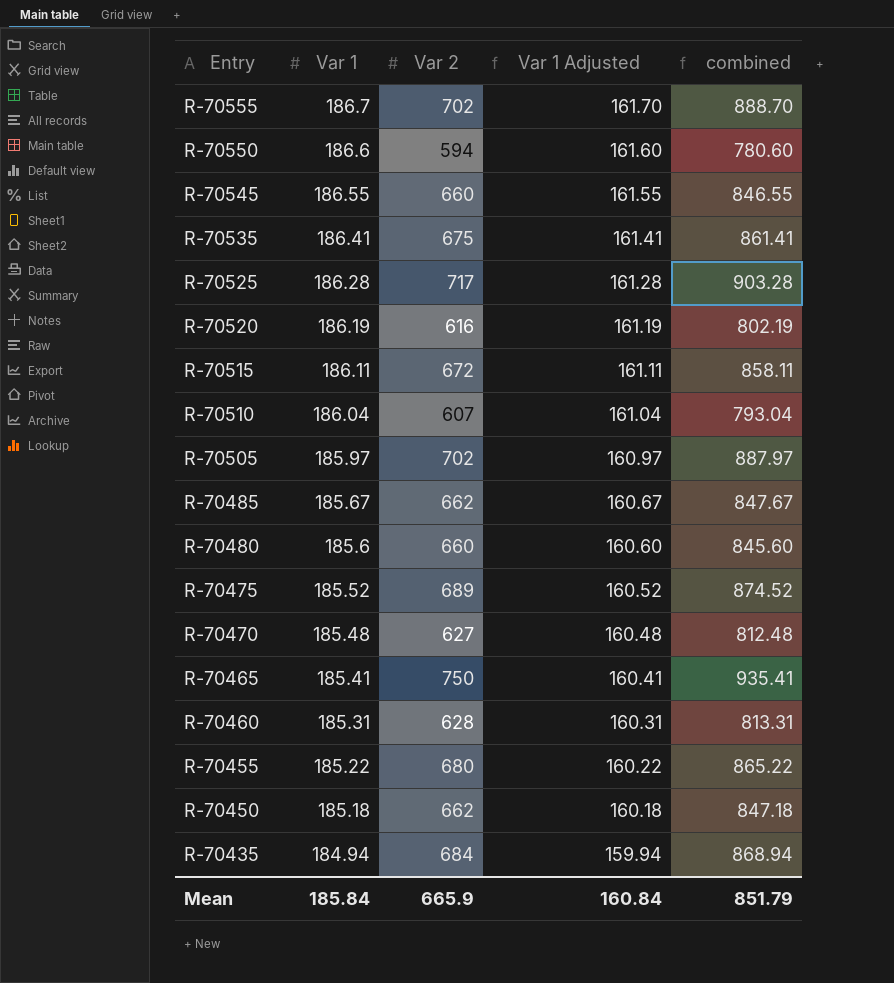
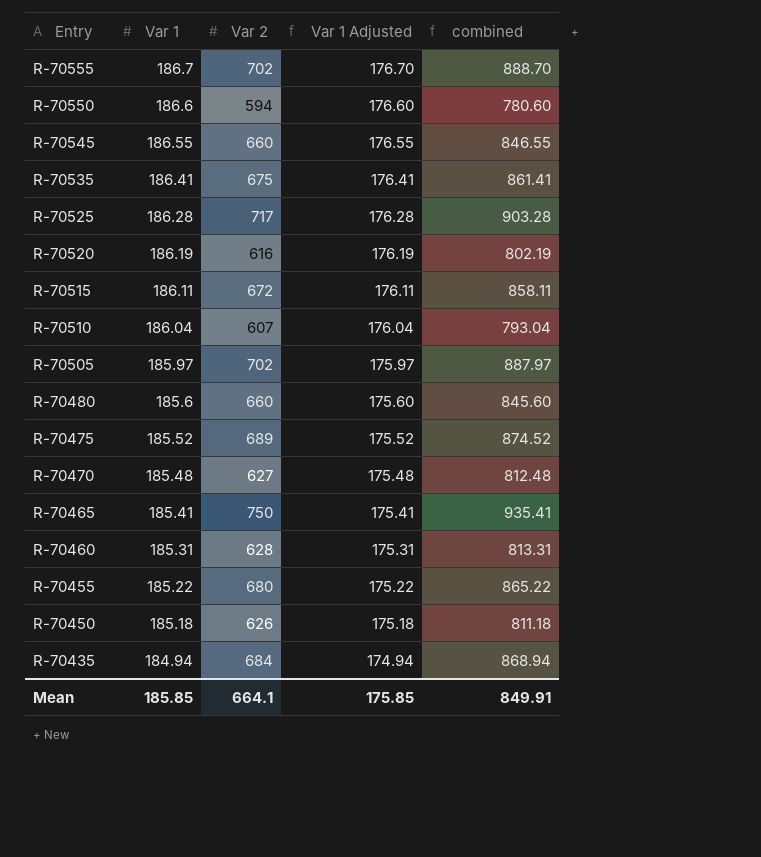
column Var 1 Adjusted | formula: [Var 1] - 25 -> [Var 1] - 10
row R-70485: 185.67 | 662 | 160.67 | 847.67 -> none
R-70450 | Var 2: 662 -> 626
R-70450 | combined: 847.18 -> 811.18
Mean | Var 1: 185.84 -> 185.85
Mean | Var 2: 665.9 -> 664.1
Mean | Var 1 Adjusted: 160.84 -> 175.85
Mean | combined: 851.79 -> 849.91

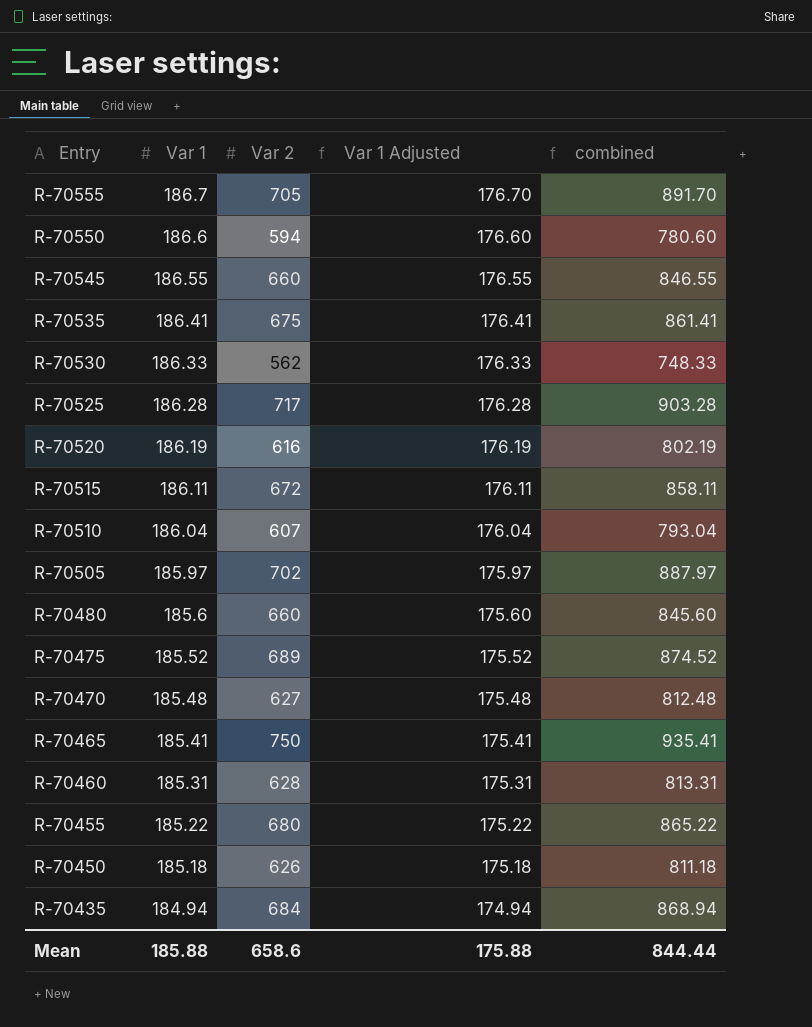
R-70555 | Var 2: 702 -> 705
R-70555 | combined: 888.70 -> 891.70
row R-70530: none -> 186.33 | 562 | 176.33 | 748.33
Mean | Var 1: 185.85 -> 185.88
Mean | Var 2: 664.1 -> 658.6
Mean | Var 1 Adjusted: 175.85 -> 175.88
Mean | combined: 849.91 -> 844.44

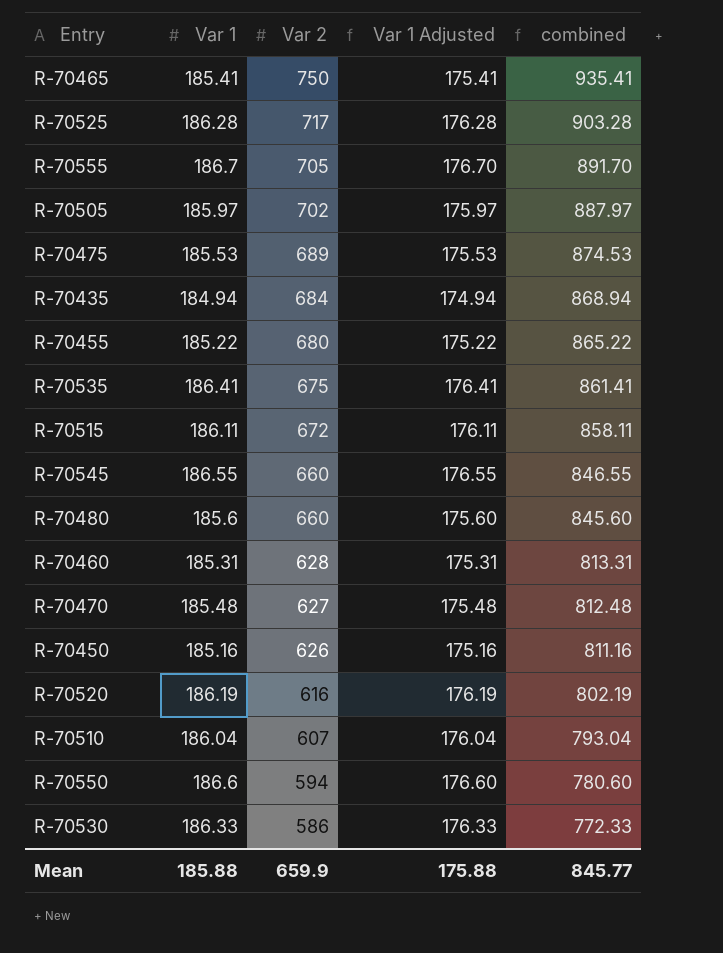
row order: Entry descending -> Var 2 descending
R-70475 | Var 1: 185.52 -> 185.53
R-70475 | Var 1 Adjusted: 175.52 -> 175.53
R-70475 | combined: 874.52 -> 874.53
R-70450 | Var 1: 185.18 -> 185.16
R-70450 | Var 1 Adjusted: 175.18 -> 175.16
R-70450 | combined: 811.18 -> 811.16
R-70530 | Var 2: 562 -> 586
R-70530 | combined: 748.33 -> 772.33
Mean | Var 2: 658.6 -> 659.9
Mean | combined: 844.44 -> 845.77

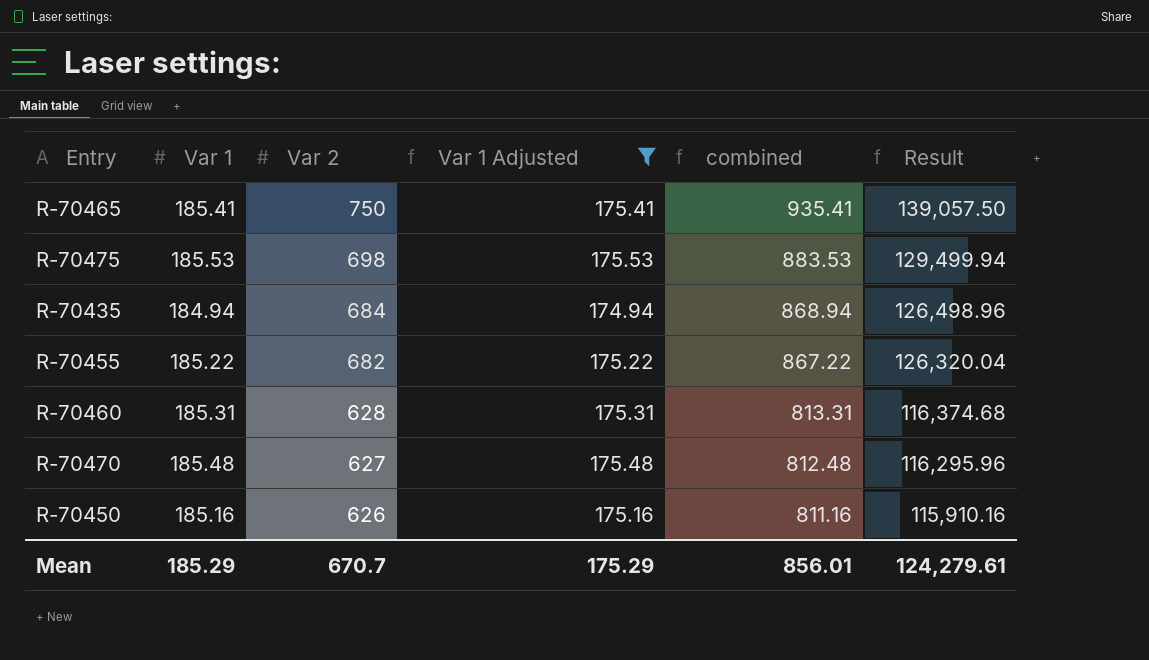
filter: none -> Var 1 Adjusted <= 175.53
column Result | formula: none -> [Var 1] * [Var 2]
R-70475 | Var 2: 689 -> 698
R-70475 | combined: 874.53 -> 883.53
R-70455 | Var 2: 680 -> 682
R-70455 | combined: 865.22 -> 867.22
Mean | Var 1: 185.88 -> 185.29
Mean | Var 2: 659.9 -> 670.7
Mean | Var 1 Adjusted: 175.88 -> 175.29
Mean | combined: 845.77 -> 856.01

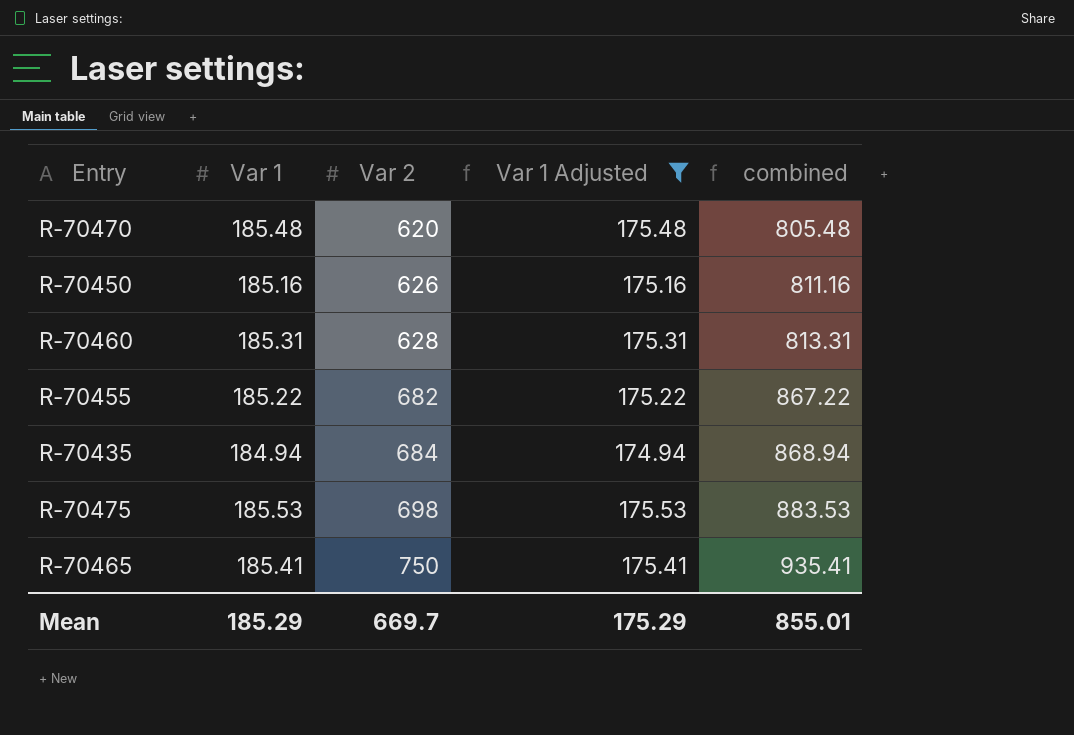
row order: Var 2 descending -> Var 2 ascending
column Result | formula: [Var 1] * [Var 2] -> none
R-70470 | Var 2: 627 -> 620
R-70470 | combined: 812.48 -> 805.48
Mean | Var 2: 670.7 -> 669.7
Mean | combined: 856.01 -> 855.01

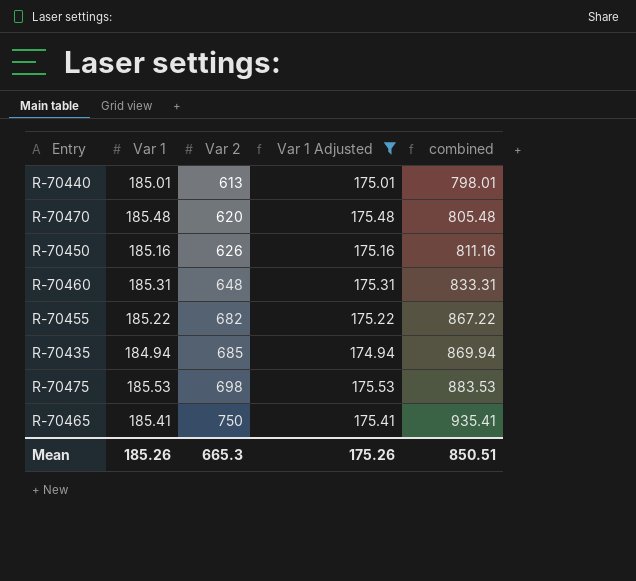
row R-70440: none -> 185.01 | 613 | 175.01 | 798.01
R-70460 | Var 2: 628 -> 648
R-70460 | combined: 813.31 -> 833.31
R-70435 | Var 2: 684 -> 685
R-70435 | combined: 868.94 -> 869.94
Mean | Var 1: 185.29 -> 185.26
Mean | Var 2: 669.7 -> 665.3
Mean | Var 1 Adjusted: 175.29 -> 175.26
Mean | combined: 855.01 -> 850.51

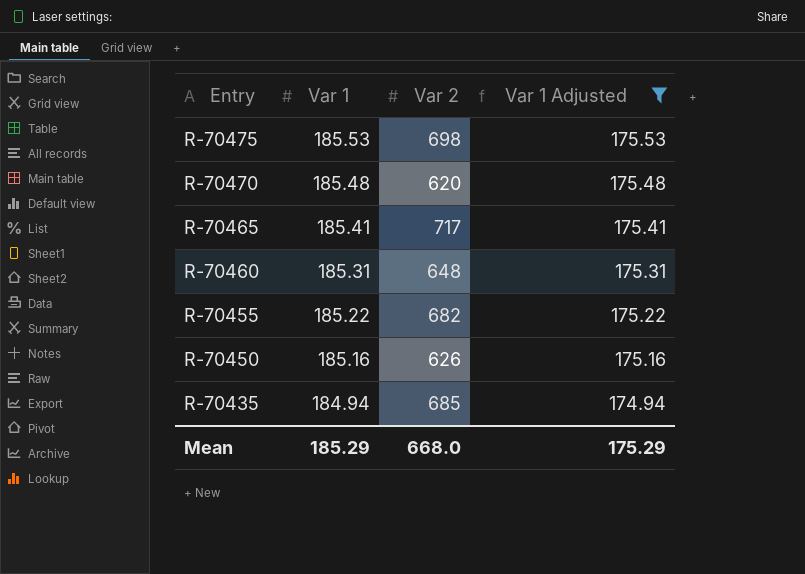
row order: Var 2 ascending -> Entry descending
column combined | formula: [Var 1] + [Var 2] -> none
row R-70440: 185.01 | 613 | 175.01 | 798.01 -> none
R-70465 | Var 2: 750 -> 717
Mean | Var 1: 185.26 -> 185.29
Mean | Var 2: 665.3 -> 668.0
Mean | Var 1 Adjusted: 175.26 -> 175.29

